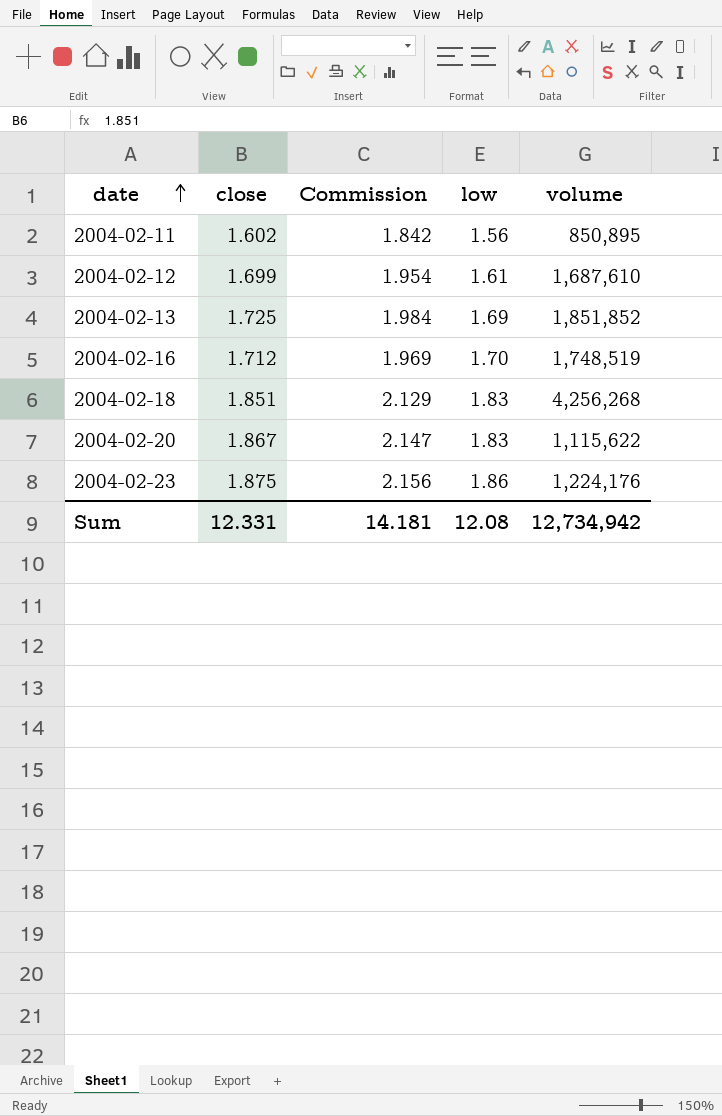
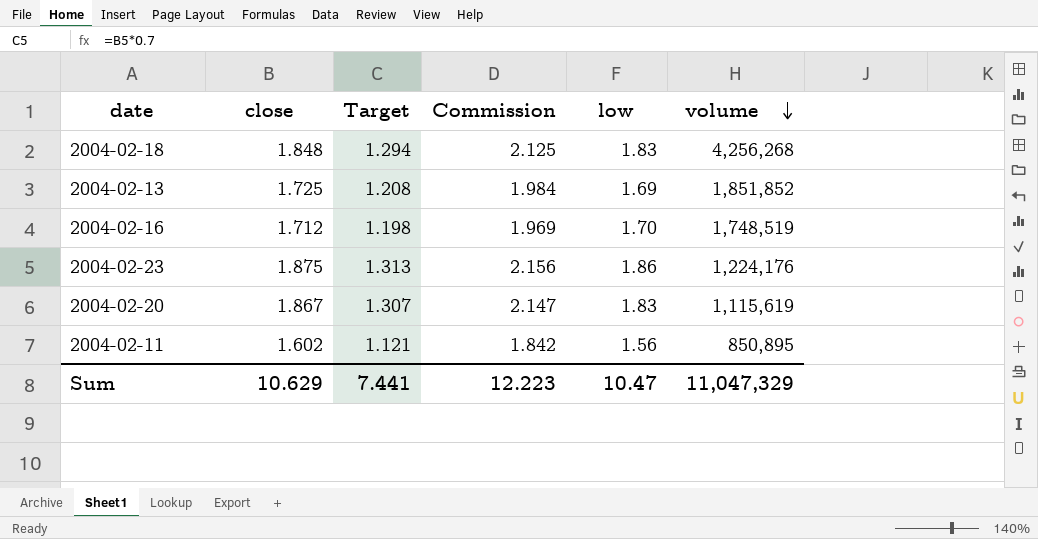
row order: date ascending -> volume descending
column Target | formula: none -> [close] * 0.7
row 2004-02-12: 1.699 | 1.954 | 1.61 | 1,687,610 -> none
2004-02-18 | close: 1.851 -> 1.848
2004-02-18 | Commission: 2.129 -> 2.125
2004-02-20 | volume: 1,115,622 -> 1,115,619
Sum | close: 12.331 -> 10.629
Sum | Commission: 14.181 -> 12.223
Sum | low: 12.08 -> 10.47
Sum | volume: 12,734,942 -> 11,047,329

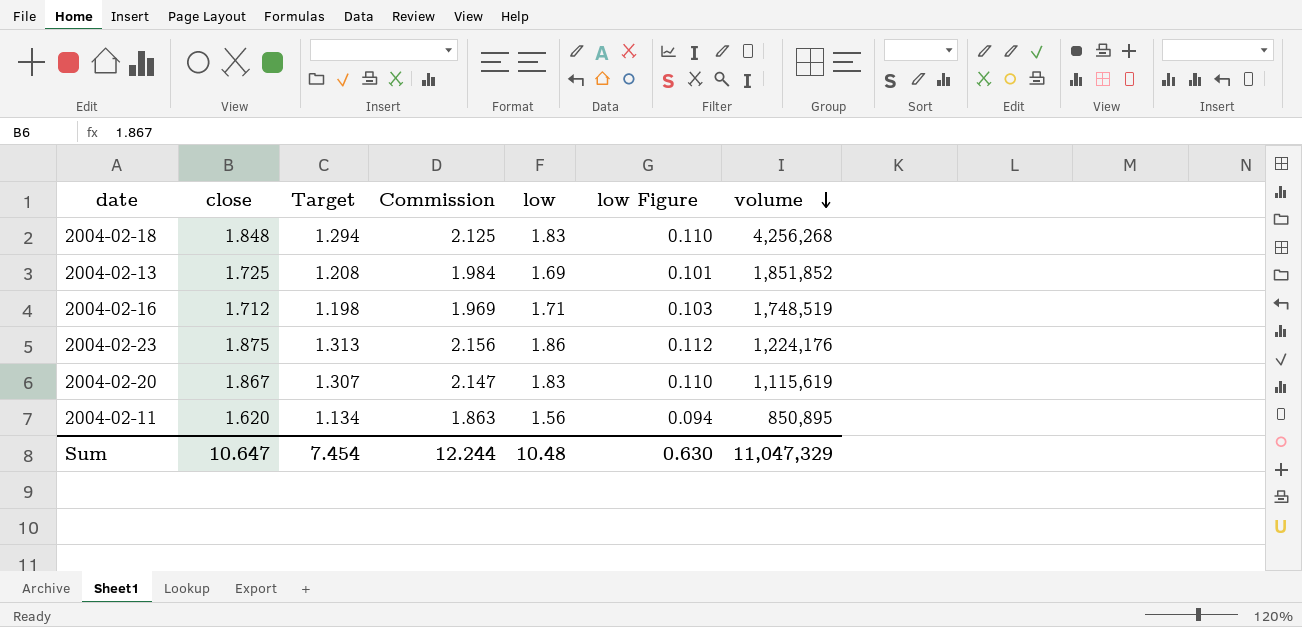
column low Figure | formula: none -> [low] * 0.06
2004-02-16 | low: 1.70 -> 1.71
2004-02-11 | close: 1.602 -> 1.620
2004-02-11 | Target: 1.121 -> 1.134
2004-02-11 | Commission: 1.842 -> 1.863
Sum | close: 10.629 -> 10.647
Sum | Target: 7.441 -> 7.454
Sum | Commission: 12.223 -> 12.244
Sum | low: 10.47 -> 10.48

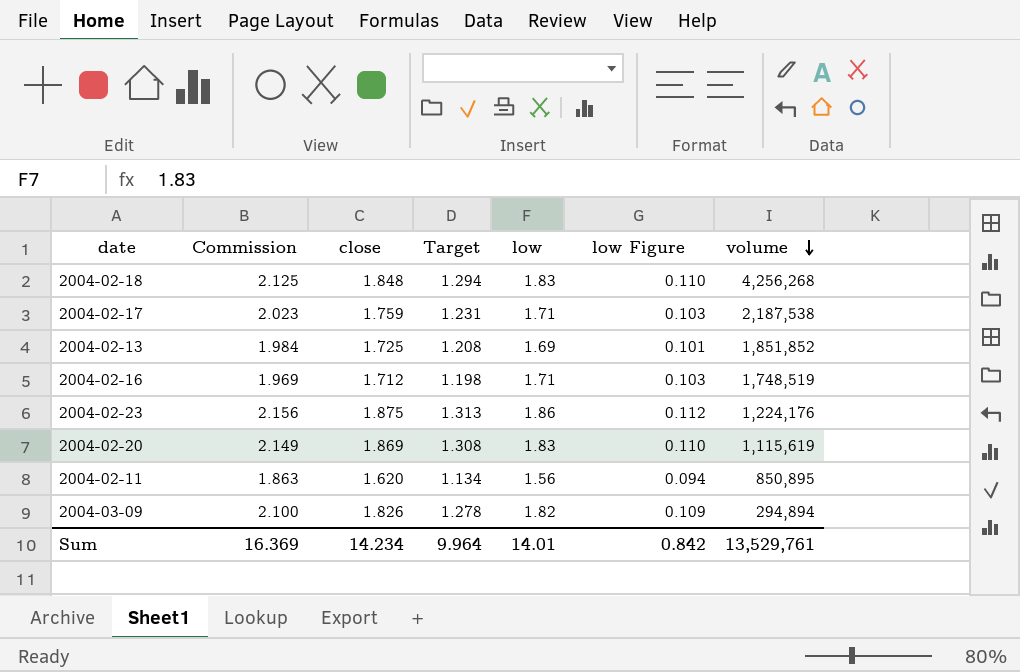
column Commission | position: 4 -> 2
row 2004-02-17: none -> 2.023 | 1.759 | 1.231 | 1.71 | 0.103 | 2,187,538
2004-02-20 | Commission: 2.147 -> 2.149
2004-02-20 | close: 1.867 -> 1.869
2004-02-20 | Target: 1.307 -> 1.308
row 2004-03-09: none -> 2.100 | 1.826 | 1.278 | 1.82 | 0.109 | 294,894
Sum | Commission: 12.244 -> 16.369
Sum | close: 10.647 -> 14.234
Sum | Target: 7.454 -> 9.964
Sum | low: 10.48 -> 14.01
Sum | low Figure: 0.630 -> 0.842
Sum | volume: 11,047,329 -> 13,529,761

